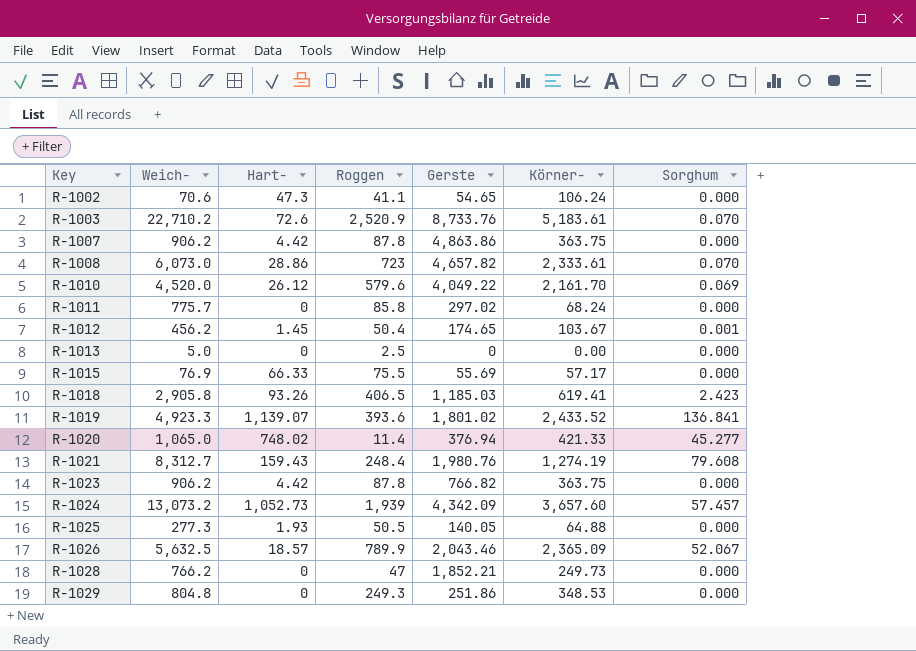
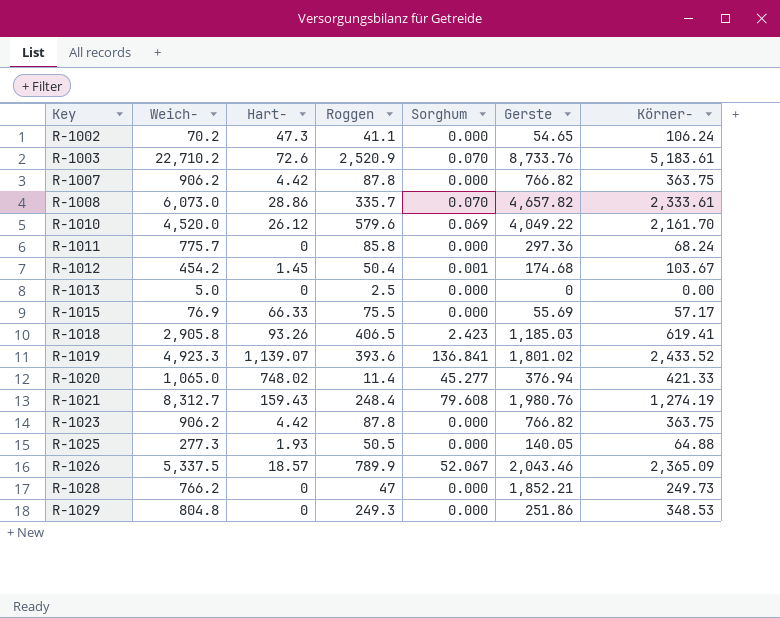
column Sorghum | position: 7 -> 5
row R-1024: 13,073.2 | 1,052.73 | 1,939 | 4,342.09 | 3,657.60 | 57.457 -> none
R-1002 | Weich-: 70.6 -> 70.2
R-1007 | Gerste: 4,863.86 -> 766.82
R-1008 | Roggen: 723 -> 335.7
R-1011 | Gerste: 297.02 -> 297.36
R-1012 | Weich-: 456.2 -> 454.2
R-1012 | Gerste: 174.65 -> 174.68
R-1026 | Weich-: 5,632.5 -> 5,337.5

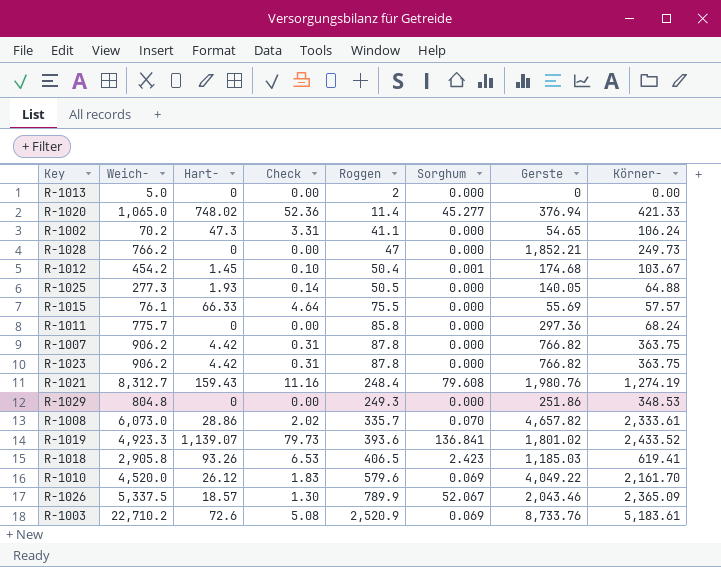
row order: Key ascending -> Roggen ascending
column Check | formula: none -> [Hart-] * 0.07
R-1013 | Roggen: 2.5 -> 2
R-1015 | Weich-: 76.9 -> 76.1
R-1015 | Körner-: 57.17 -> 57.57
R-1003 | Sorghum: 0.070 -> 0.069

